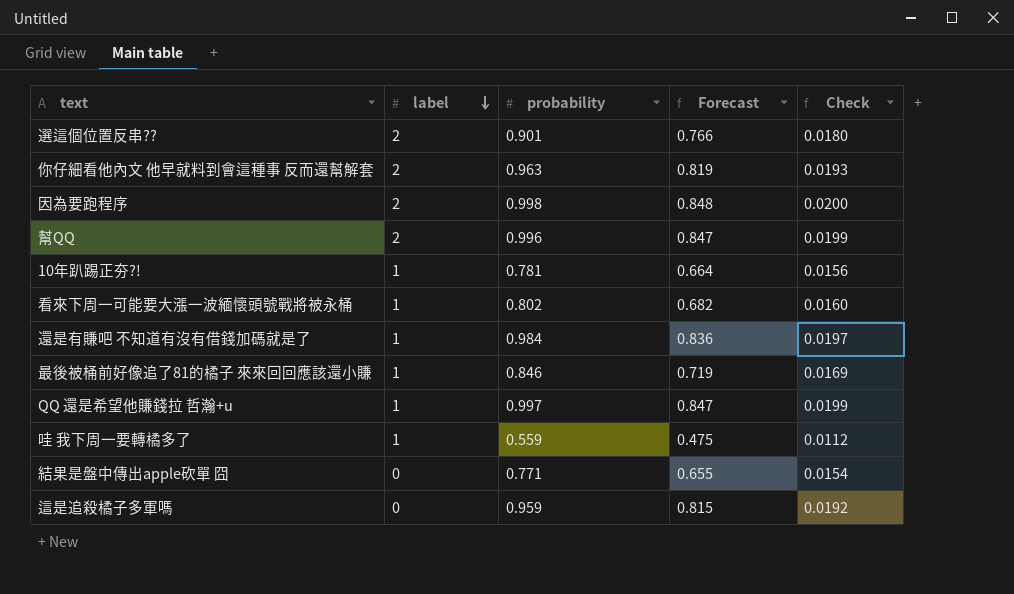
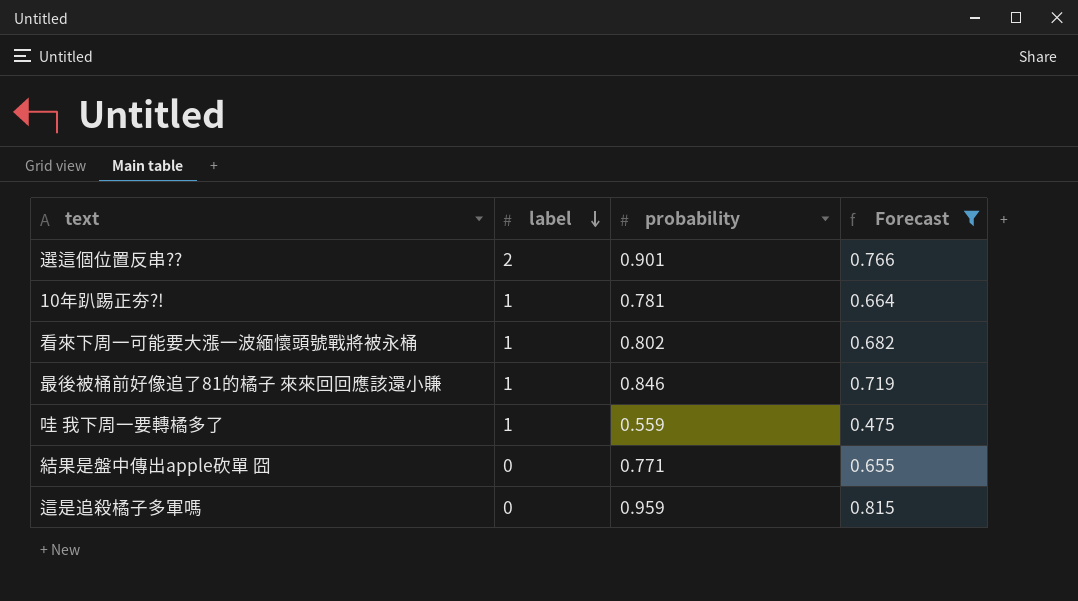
filter: none -> Forecast <= 0.815
column Check | formula: [probability] * 0.02 -> none

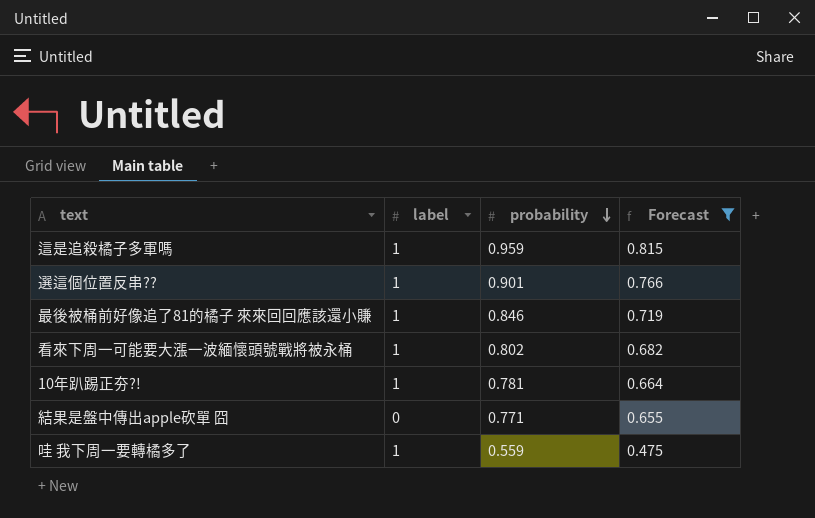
row order: label descending -> probability descending
這是追殺橘子多軍嗎 | label: 0 -> 1
選這個位置反串?? | label: 2 -> 1

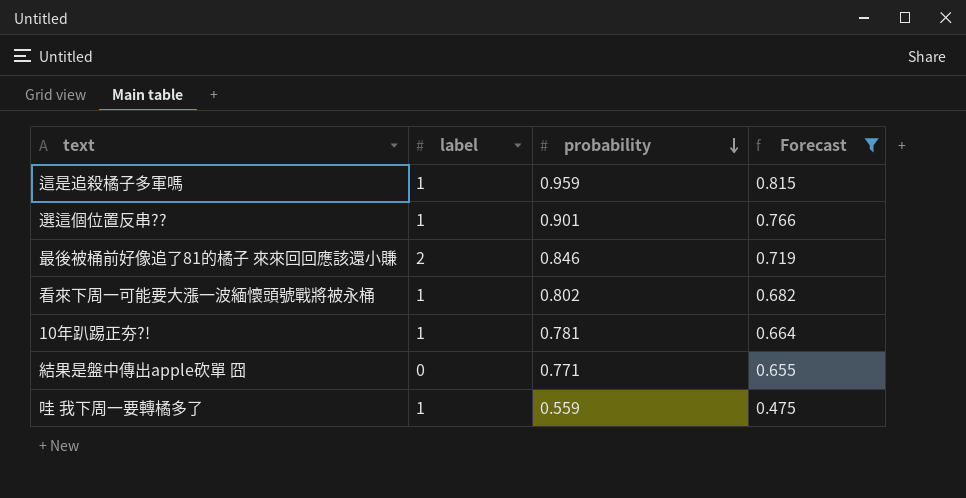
最後被桶前好像追了81的橘子 來來回回應該還小賺 | label: 1 -> 2

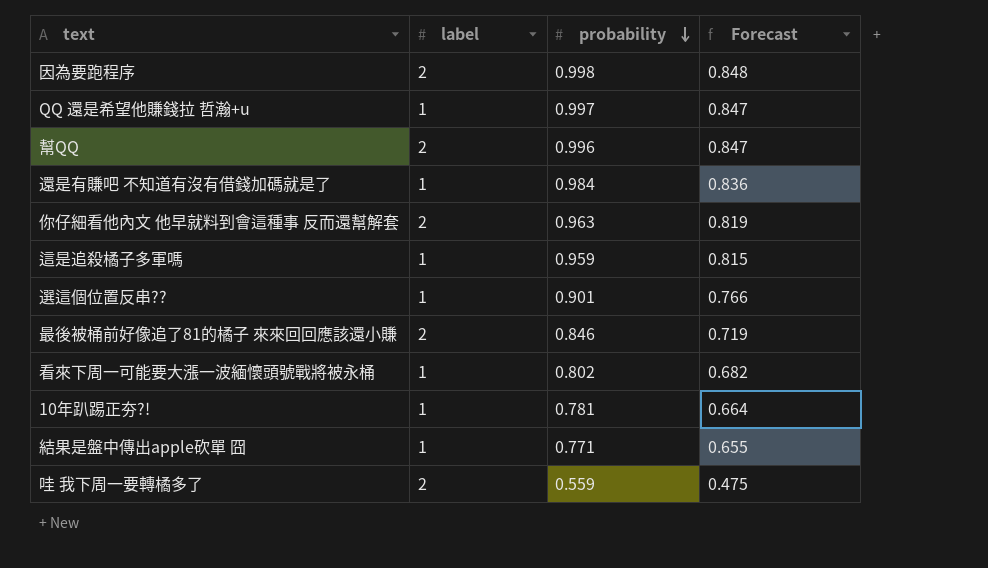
filter: Forecast <= 0.815 -> none
結果是盤中傳出apple砍單 囧 | label: 0 -> 1
哇 我下周一要轉橘多了 | label: 1 -> 2

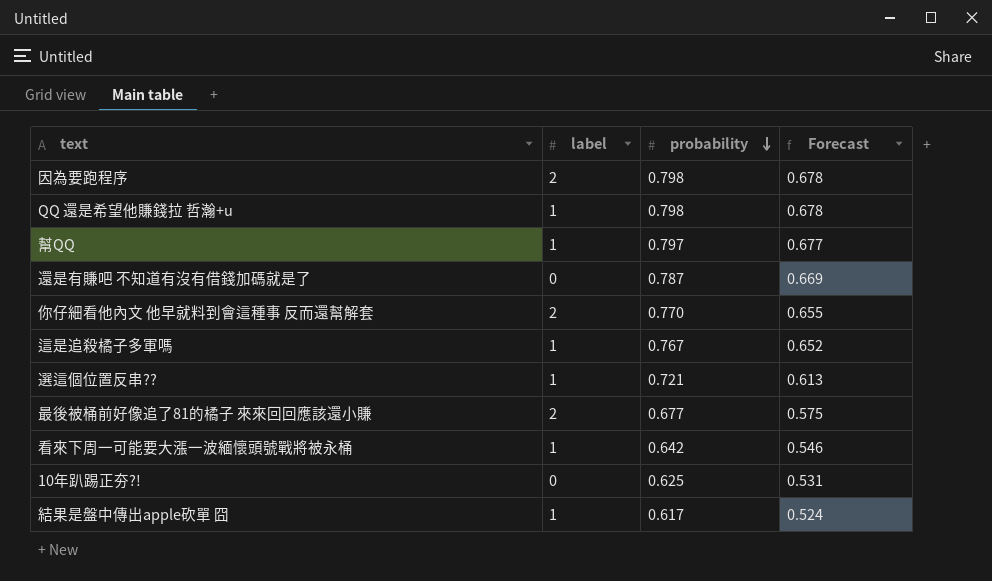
row 哇 我下周一要轉橘多了: 2 | 0.559 | 0.475 -> none
因為要跑程序 | probability: 0.998 -> 0.798
因為要跑程序 | Forecast: 0.848 -> 0.678
QQ 還是希望他賺錢拉 哲瀚+u | probability: 0.997 -> 0.798
QQ 還是希望他賺錢拉 哲瀚+u | Forecast: 0.847 -> 0.678
幫QQ | label: 2 -> 1
幫QQ | probability: 0.996 -> 0.797
幫QQ | Forecast: 0.847 -> 0.677
還是有賺吧 不知道有沒有借錢加碼就是了 | label: 1 -> 0
還是有賺吧 不知道有沒有借錢加碼就是了 | probability: 0.984 -> 0.787
還是有賺吧 不知道有沒有借錢加碼就是了 | Forecast: 0.836 -> 0.669
你仔細看他內文 他早就料到會這種事 反而還幫解套 | probability: 0.963 -> 0.770
你仔細看他內文 他早就料到會這種事 反而還幫解套 | Forecast: 0.819 -> 0.655
這是追殺橘子多軍嗎 | probability: 0.959 -> 0.767
這是追殺橘子多軍嗎 | Forecast: 0.815 -> 0.652
選這個位置反串?? | probability: 0.901 -> 0.721
選這個位置反串?? | Forecast: 0.766 -> 0.613
最後被桶前好像追了81的橘子 來來回回應該還小賺 | probability: 0.846 -> 0.677
最後被桶前好像追了81的橘子 來來回回應該還小賺 | Forecast: 0.719 -> 0.575
看來下周一可能要大漲一波緬懷頭號戰將被永桶 | probability: 0.802 -> 0.642
看來下周一可能要大漲一波緬懷頭號戰將被永桶 | Forecast: 0.682 -> 0.546
10年趴踢正夯?! | label: 1 -> 0
10年趴踢正夯?! | probability: 0.781 -> 0.625
10年趴踢正夯?! | Forecast: 0.664 -> 0.531
結果是盤中傳出apple砍單 囧 | probability: 0.771 -> 0.617
結果是盤中傳出apple砍單 囧 | Forecast: 0.655 -> 0.524

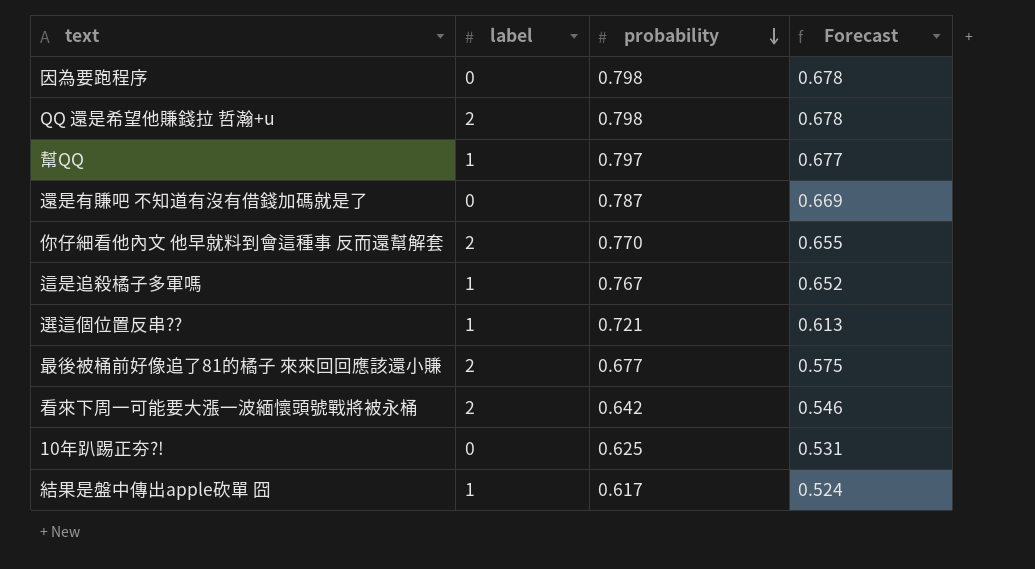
因為要跑程序 | label: 2 -> 0
QQ 還是希望他賺錢拉 哲瀚+u | label: 1 -> 2
看來下周一可能要大漲一波緬懷頭號戰將被永桶 | label: 1 -> 2

